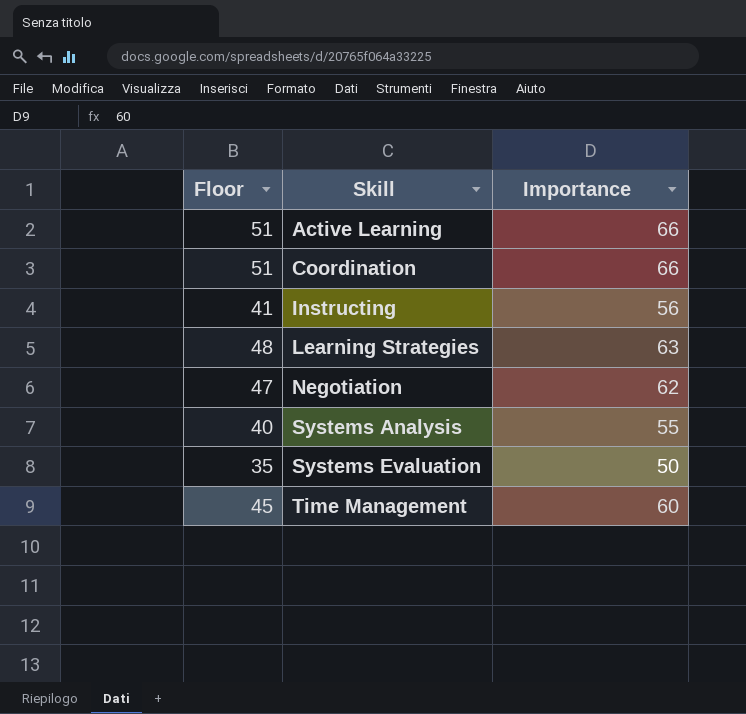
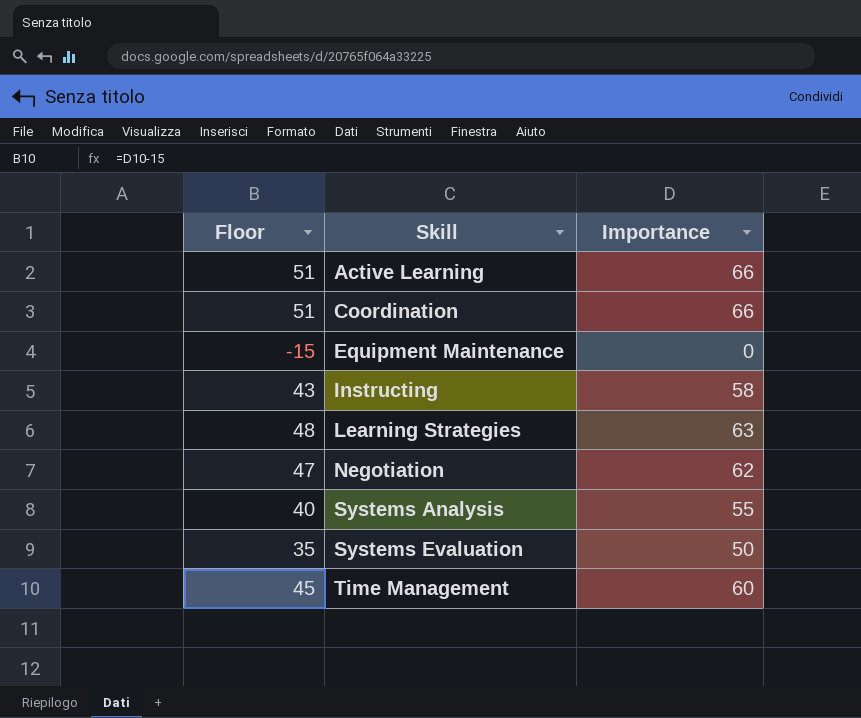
row Equipment Maintenance: none -> -15 | 0
Instructing | Floor: 41 -> 43
Instructing | Importance: 56 -> 58

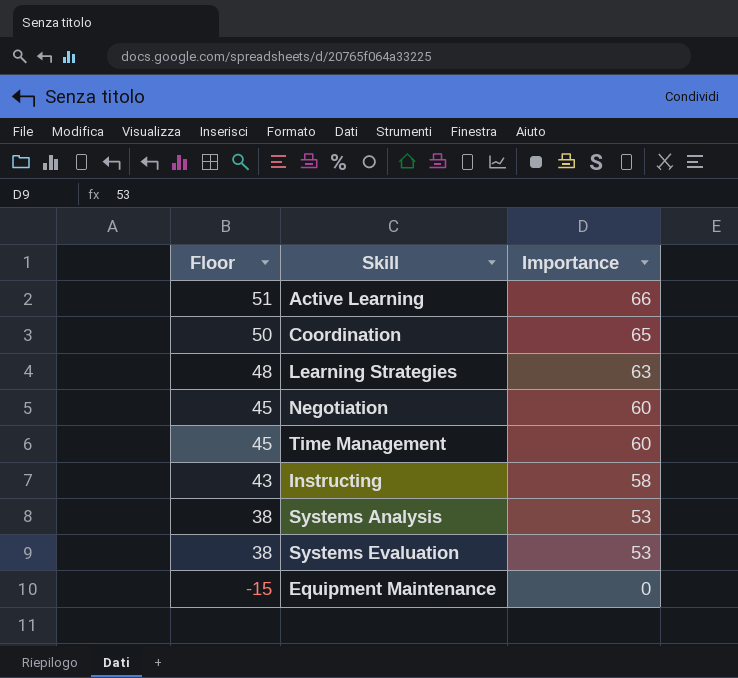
row order: Skill ascending -> Floor descending
Coordination | Floor: 51 -> 50
Coordination | Importance: 66 -> 65
Negotiation | Floor: 47 -> 45
Negotiation | Importance: 62 -> 60
Systems Analysis | Floor: 40 -> 38
Systems Analysis | Importance: 55 -> 53
Systems Evaluation | Floor: 35 -> 38
Systems Evaluation | Importance: 50 -> 53

